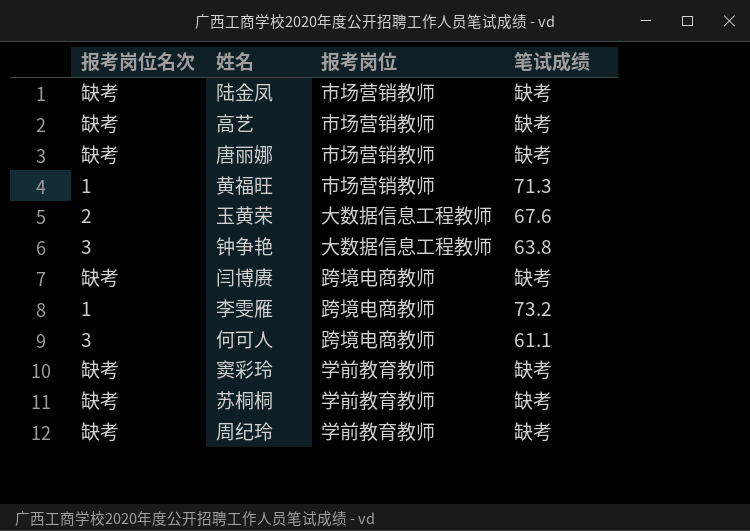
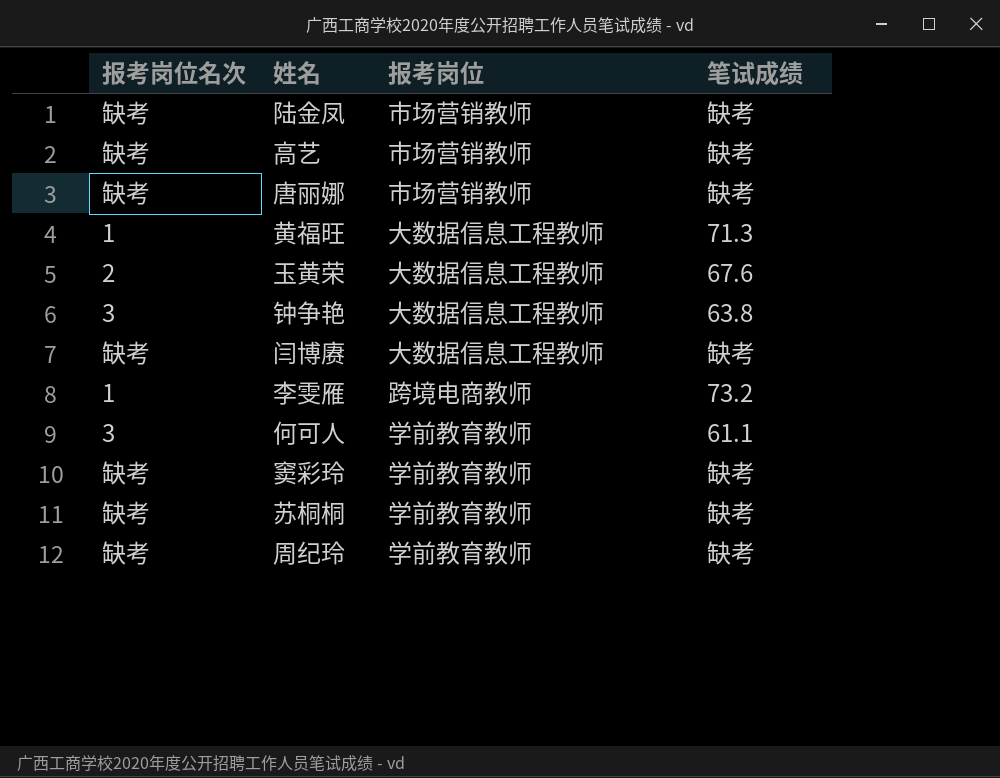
黄福旺 | 报考岗位: 市场营销教师 -> 大数据信息工程教师
闫博赓 | 报考岗位: 跨境电商教师 -> 大数据信息工程教师
何可人 | 报考岗位: 跨境电商教师 -> 学前教育教师

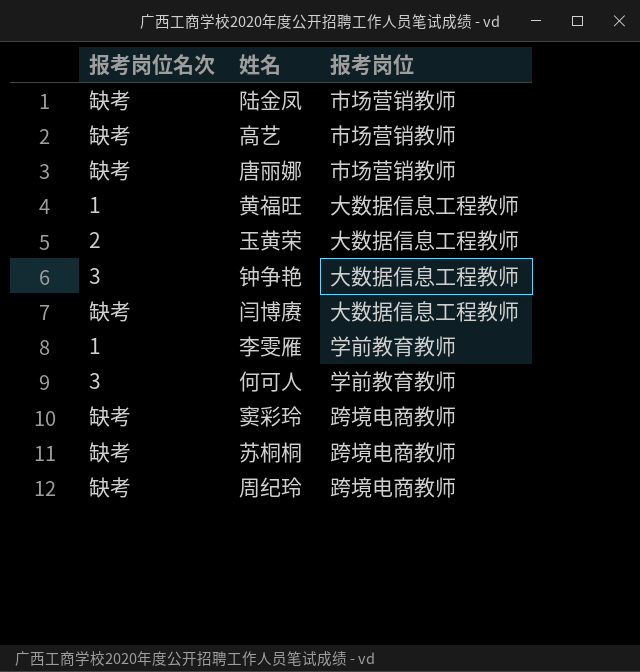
column 笔试成绩 | position: 4 -> none
李雯雁 | 报考岗位: 跨境电商教师 -> 学前教育教师
窦彩玲 | 报考岗位: 学前教育教师 -> 跨境电商教师
苏桐桐 | 报考岗位: 学前教育教师 -> 跨境电商教师
周纪玲 | 报考岗位: 学前教育教师 -> 跨境电商教师

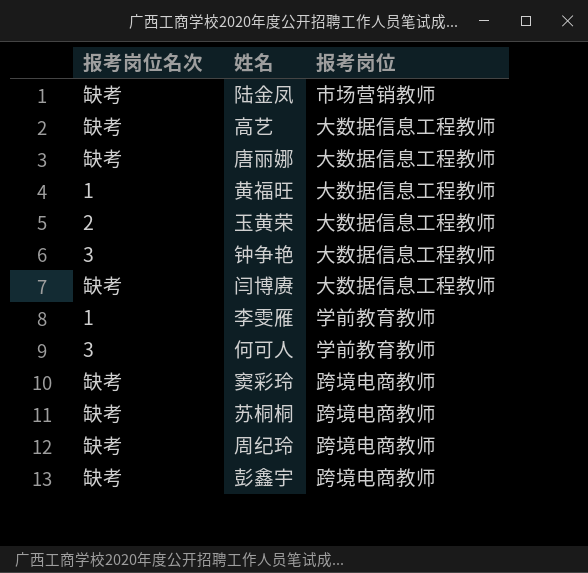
高艺 | 报考岗位: 市场营销教师 -> 大数据信息工程教师
唐丽娜 | 报考岗位: 市场营销教师 -> 大数据信息工程教师
row 彭鑫宇: none -> 缺考 | 跨境电商教师

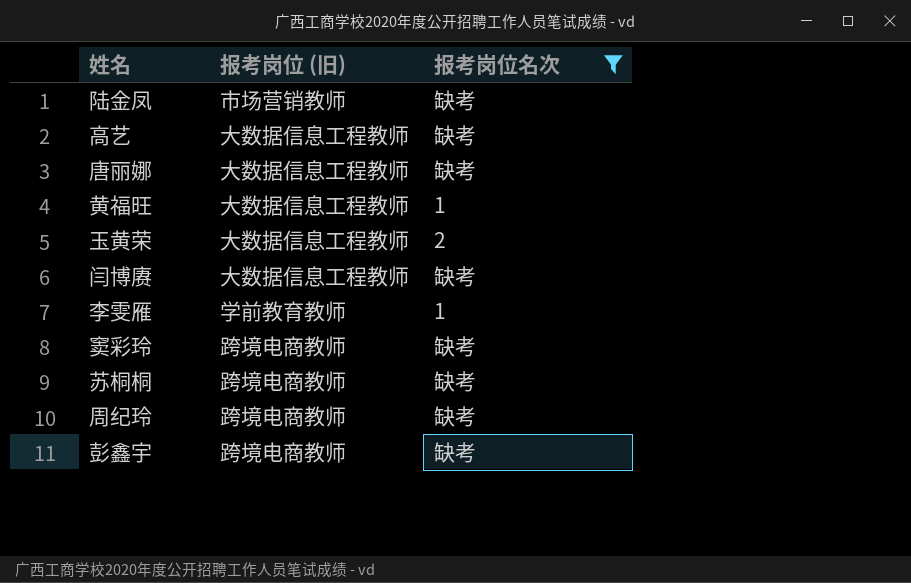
filter: none -> 报考岗位名次 != 3
column name: 报考岗位 -> 报考岗位 (旧)
column 报考岗位名次 | position: 1 -> 3

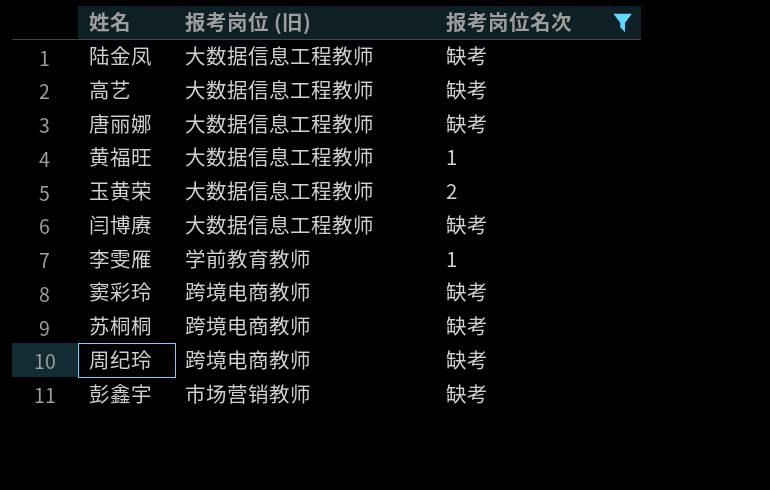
陆金凤 | 报考岗位 (旧): 市场营销教师 -> 大数据信息工程教师
彭鑫宇 | 报考岗位 (旧): 跨境电商教师 -> 市场营销教师

